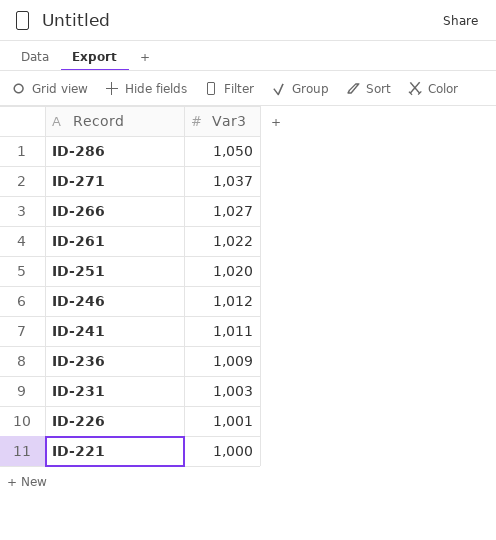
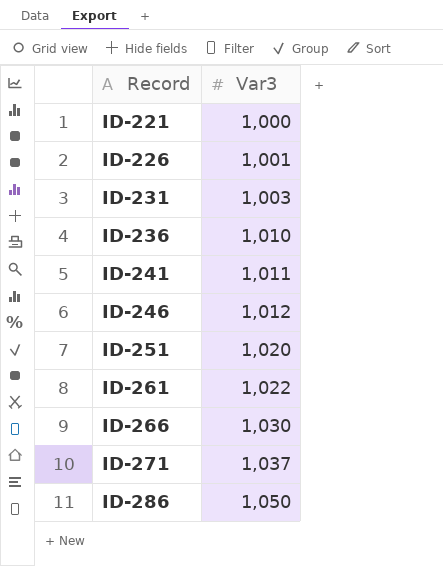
row order: Record descending -> Record ascending
ID-236 | Var3: 1,009 -> 1,010
ID-266 | Var3: 1,027 -> 1,030

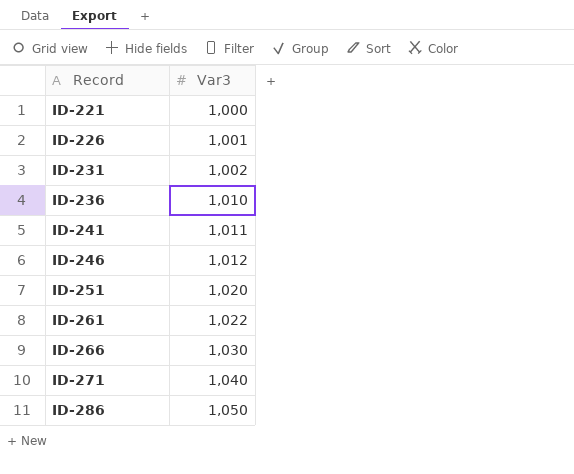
ID-231 | Var3: 1,003 -> 1,002
ID-271 | Var3: 1,037 -> 1,040

